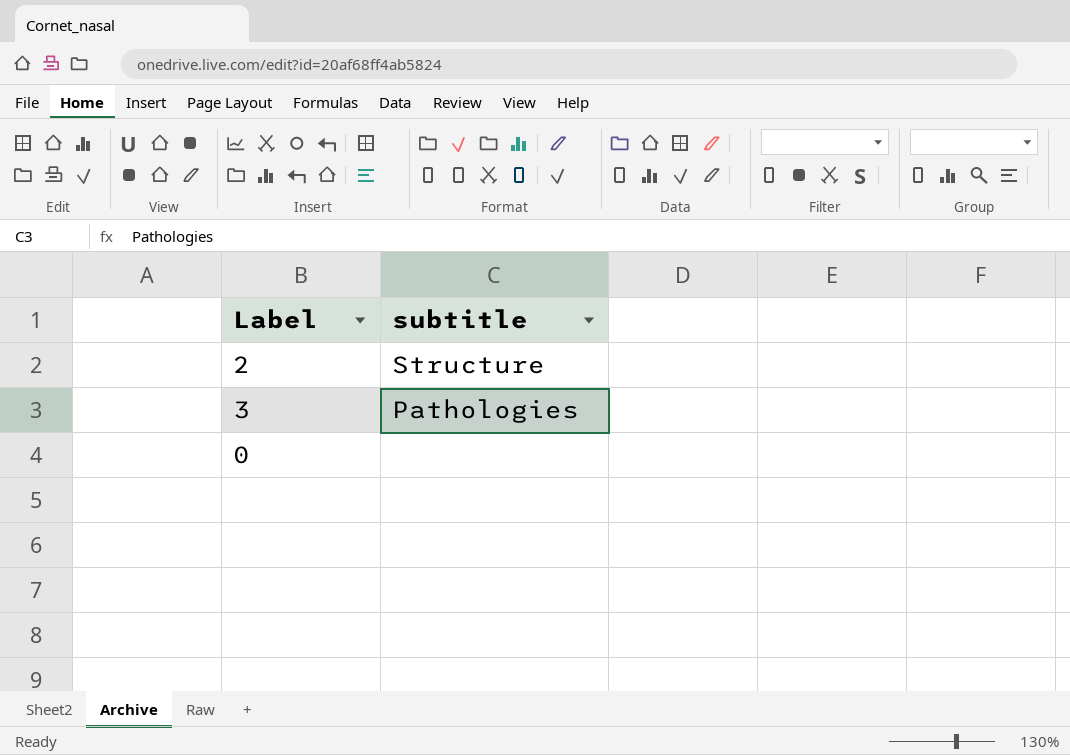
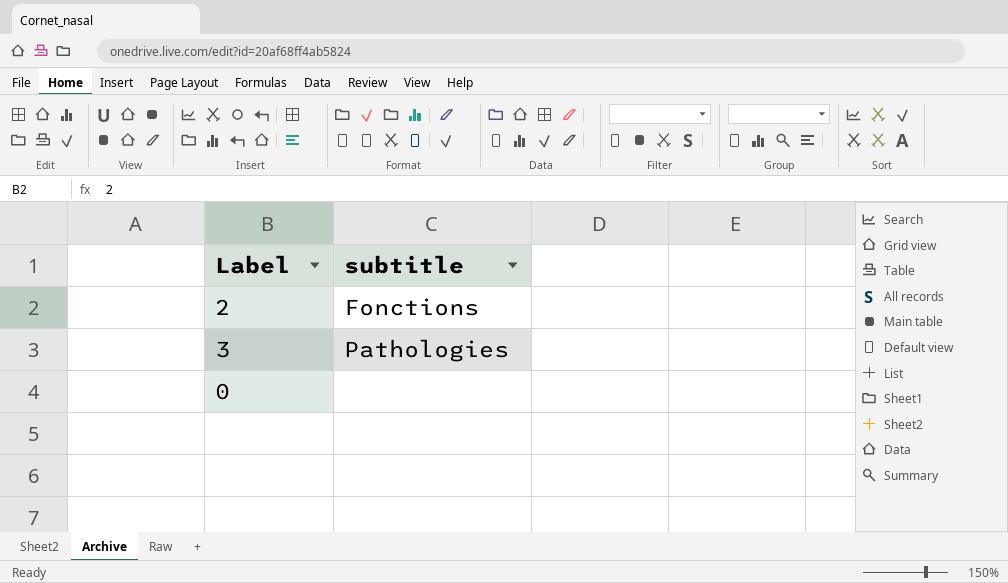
2 | subtitle: Structure -> Fonctions

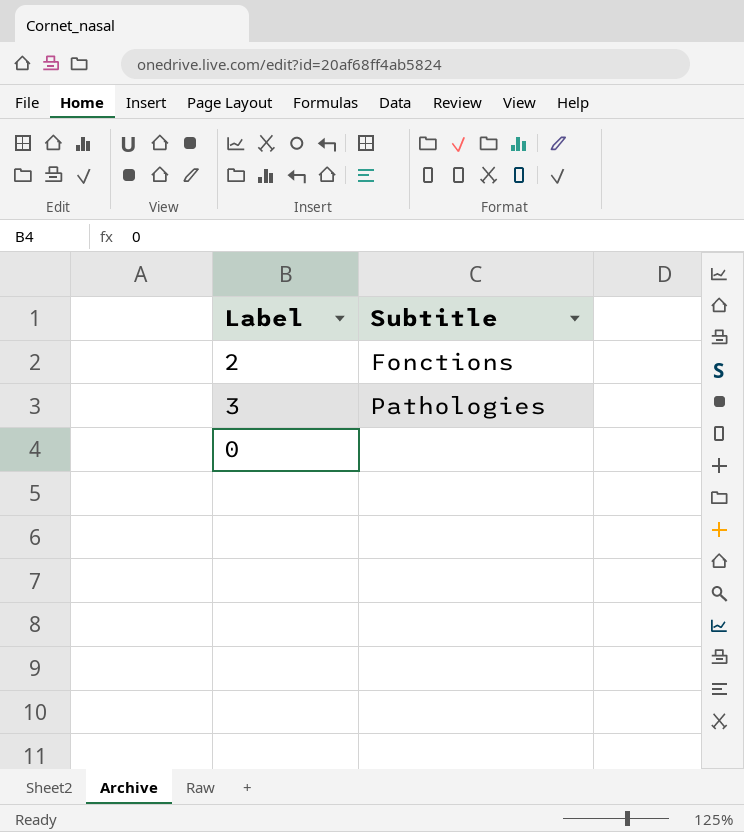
column name: subtitle -> Subtitle

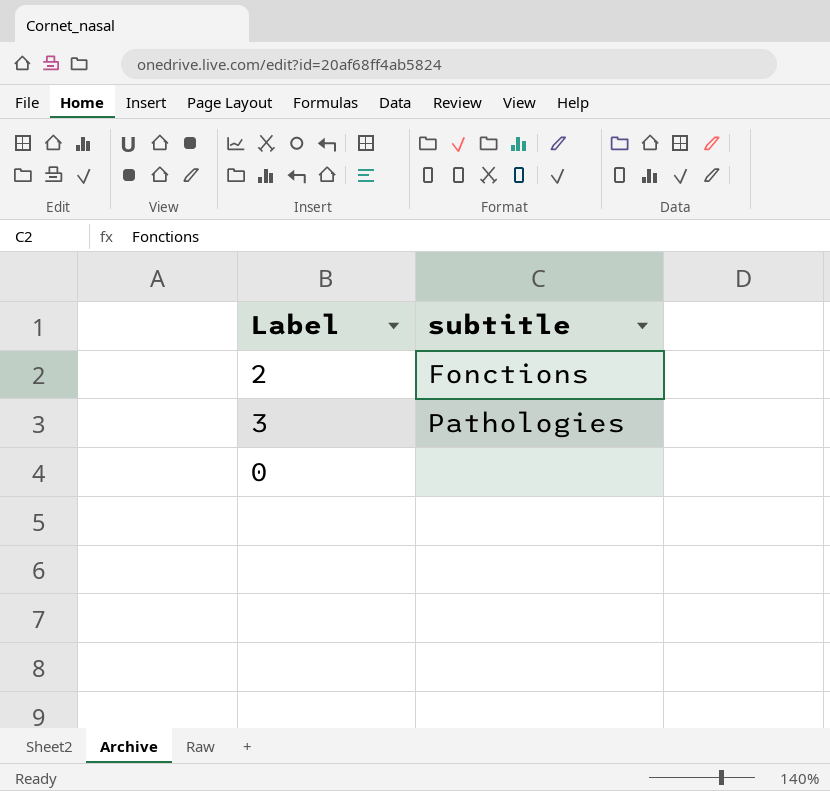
column name: Subtitle -> subtitle

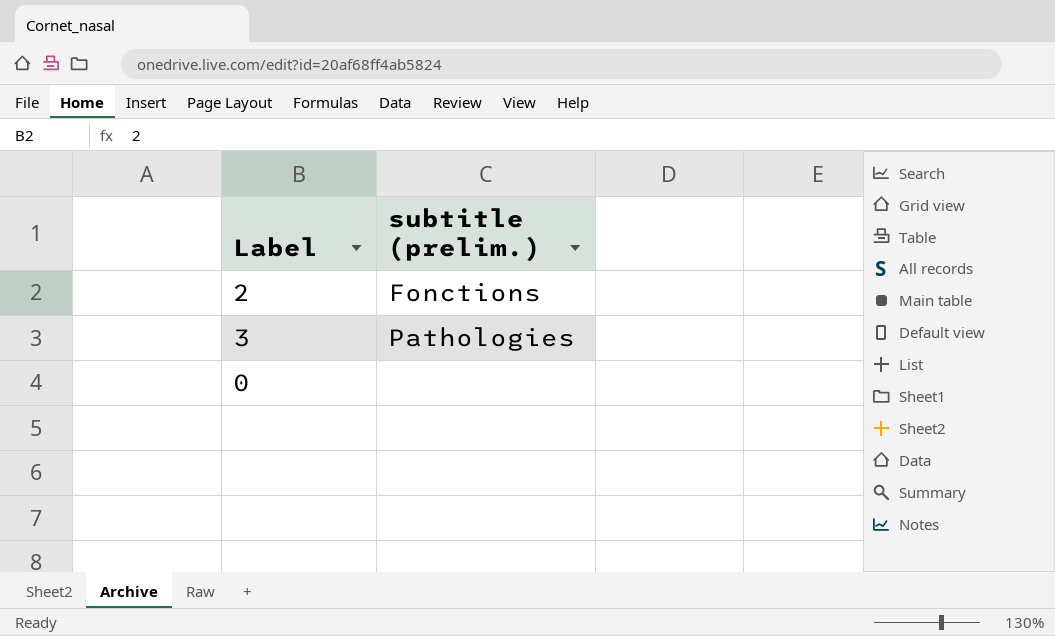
column name: subtitle -> subtitle (prelim.)

